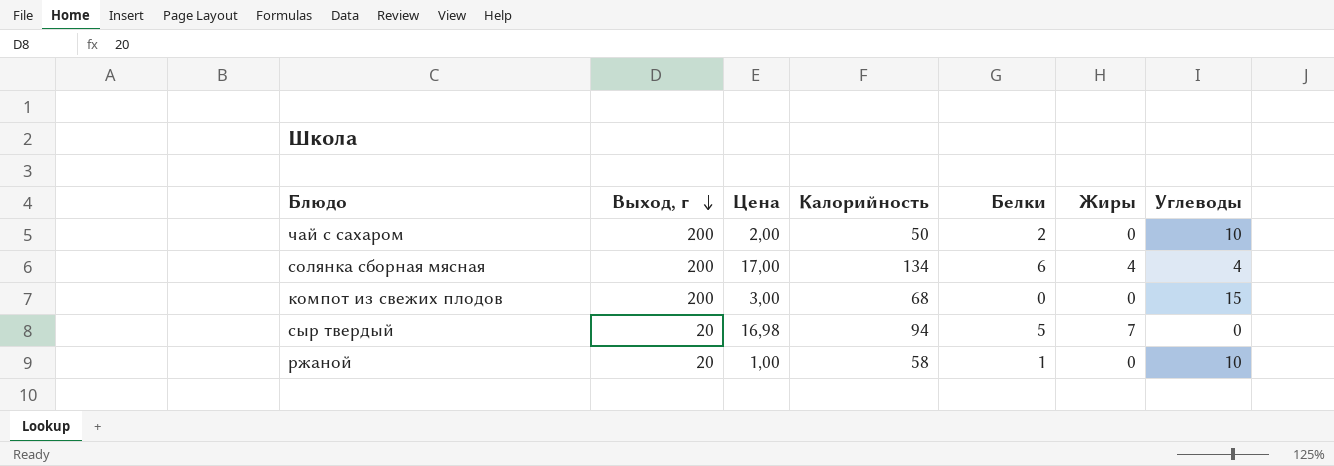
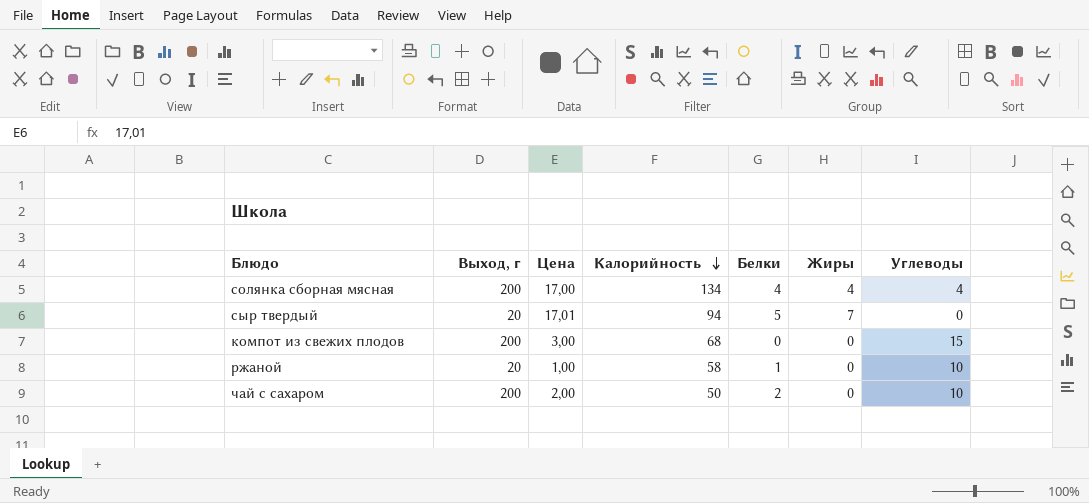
row order: Выход, г descending -> Калорийность descending
солянка сборная мясная | Белки: 6 -> 4
сыр твердый | Цена: 16,98 -> 17,01

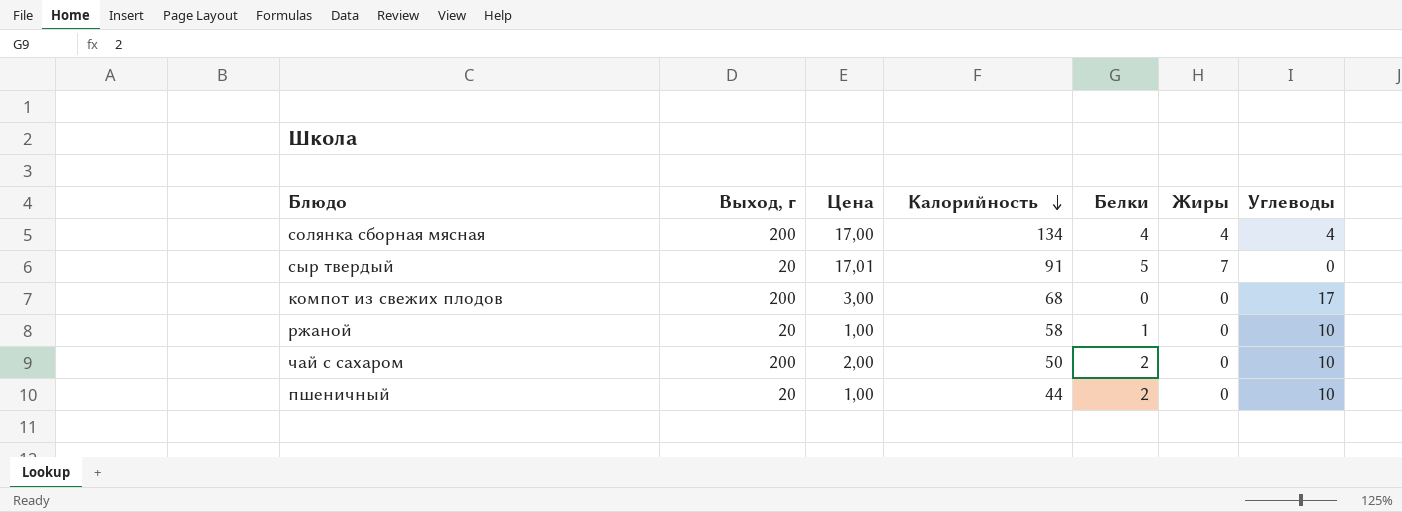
сыр твердый | Калорийность: 94 -> 91
компот из свежих плодов | Углеводы: 15 -> 17
row пшеничный: none -> 20 | 1,00 | 44 | 2 | 0 | 10

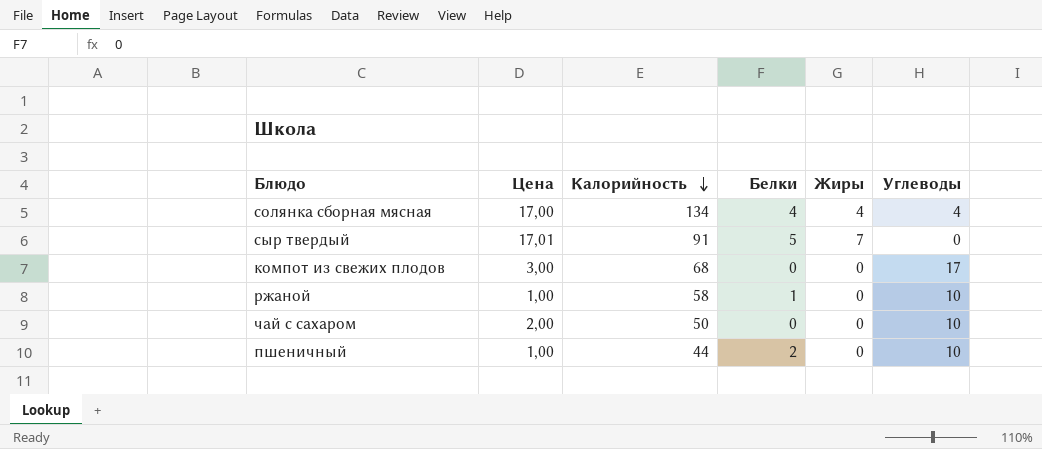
column Выход, г | position: 2 -> none
чай с сахаром | Белки: 2 -> 0

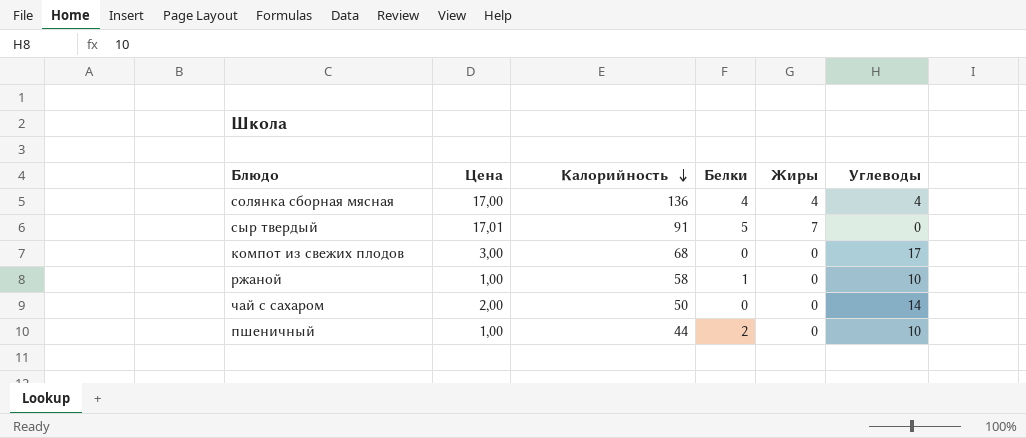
солянка сборная мясная | Калорийность: 134 -> 136
чай с сахаром | Углеводы: 10 -> 14

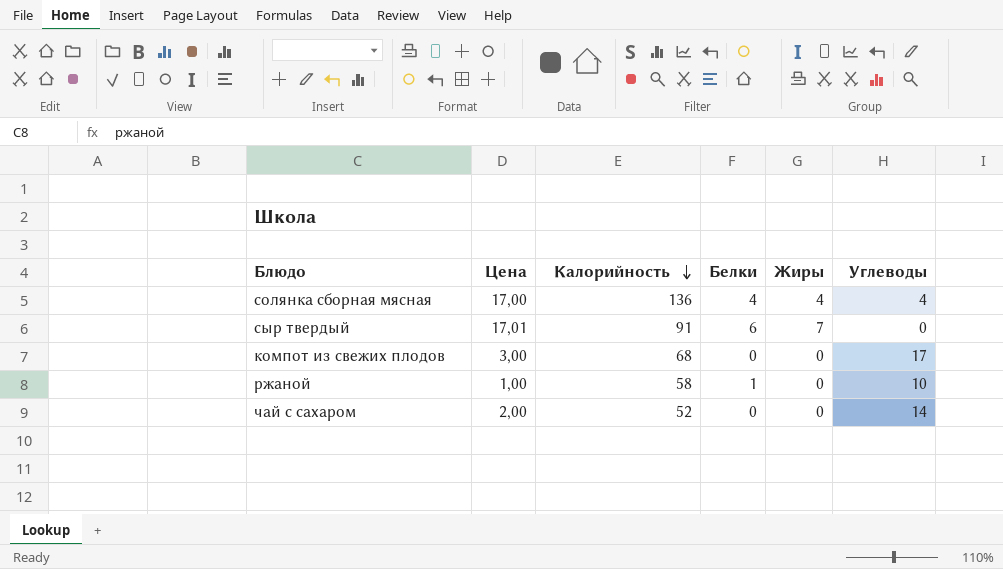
row пшеничный: 1,00 | 44 | 2 | 0 | 10 -> none
сыр твердый | Белки: 5 -> 6
чай с сахаром | Калорийность: 50 -> 52

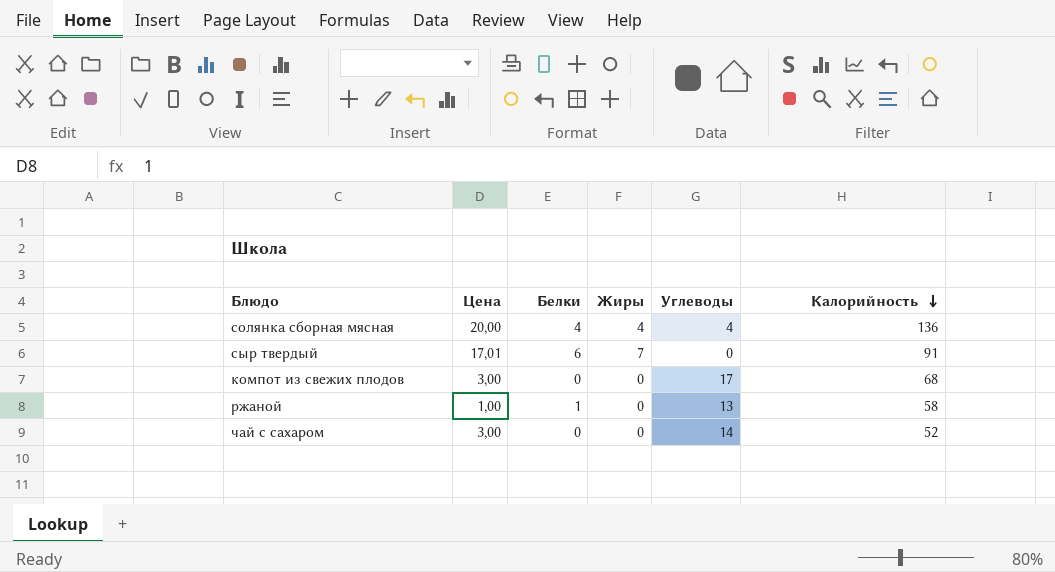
column Калорийность | position: 3 -> 6
солянка сборная мясная | Цена: 17,00 -> 20,00
ржаной | Углеводы: 10 -> 13
чай с сахаром | Цена: 2,00 -> 3,00

